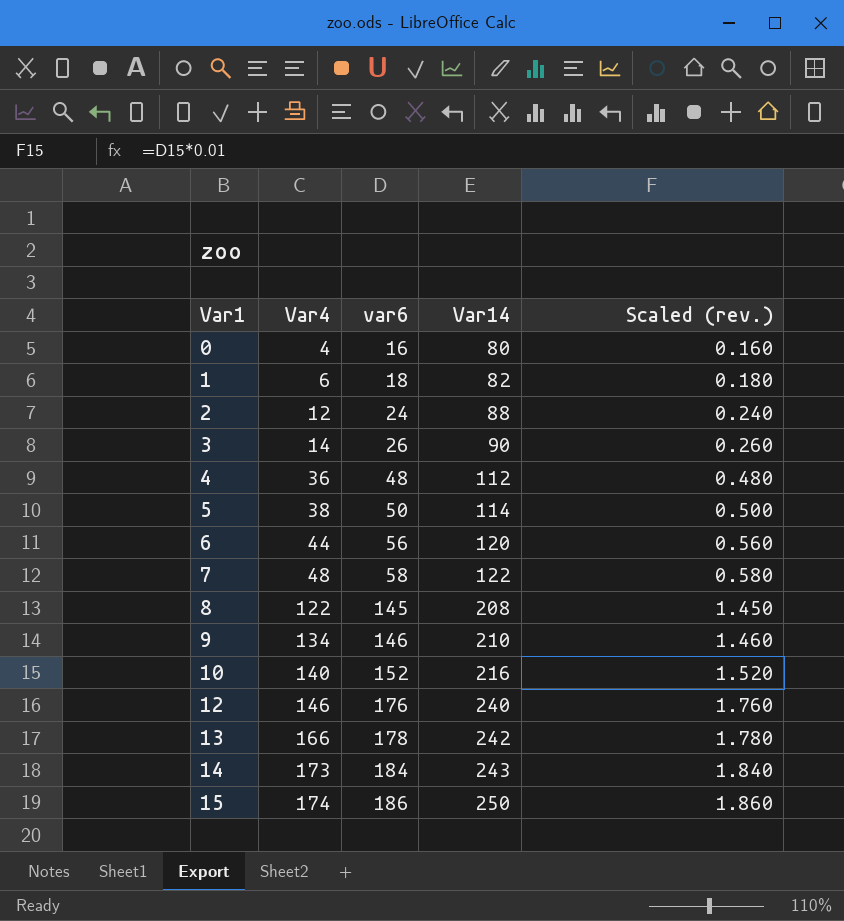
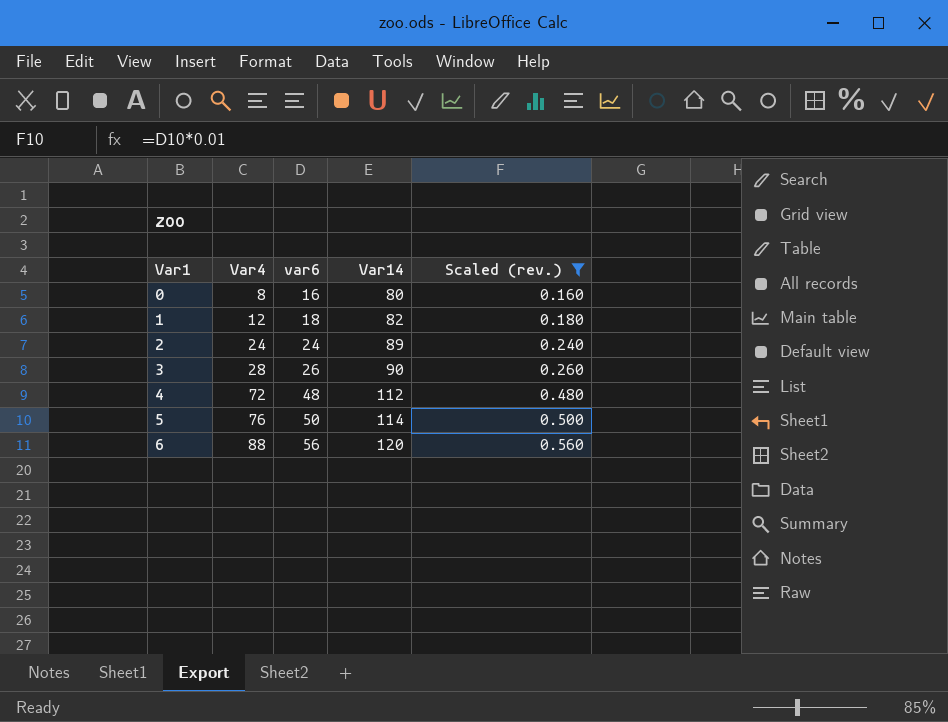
filter: none -> Scaled (rev.) <= 0.560
0 | Var4: 4 -> 8
1 | Var4: 6 -> 12
2 | Var4: 12 -> 24
2 | Var14: 88 -> 89
3 | Var4: 14 -> 28
4 | Var4: 36 -> 72
5 | Var4: 38 -> 76
6 | Var4: 44 -> 88

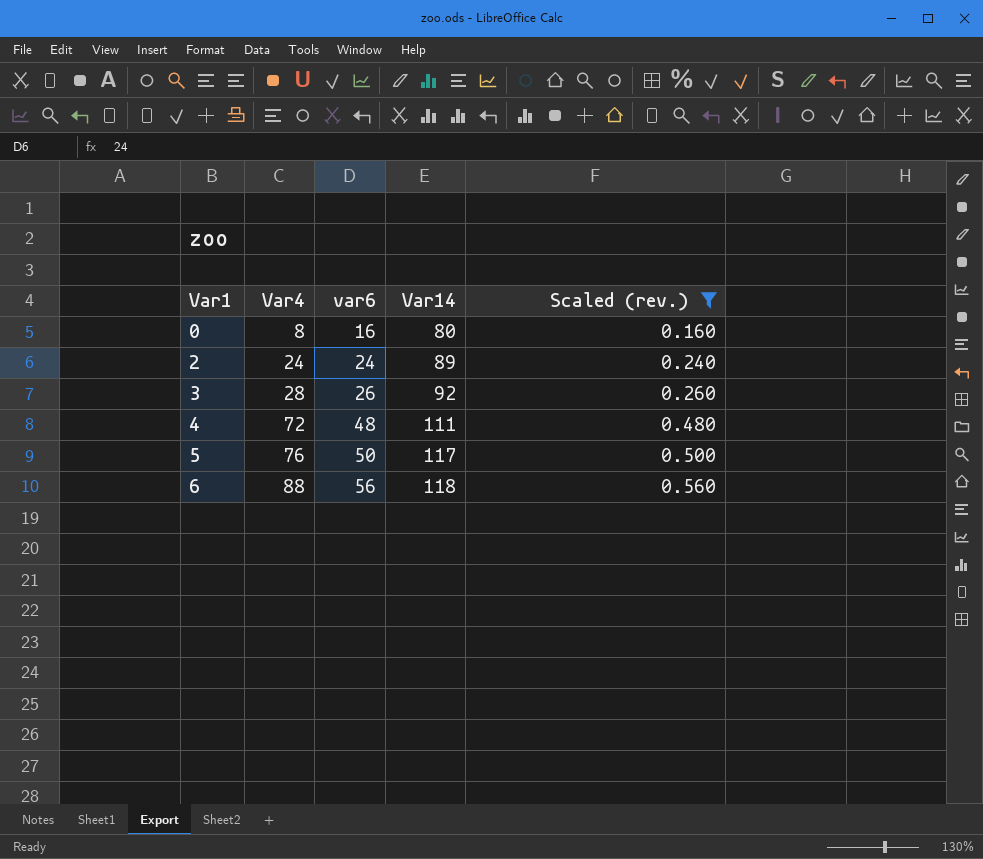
row 1: 12 | 18 | 82 | 0.180 -> none
3 | Var14: 90 -> 92
4 | Var14: 112 -> 111
5 | Var14: 114 -> 117
6 | Var14: 120 -> 118

